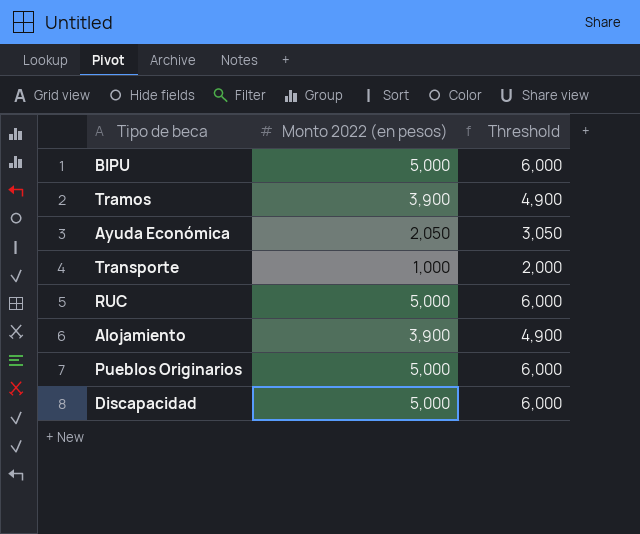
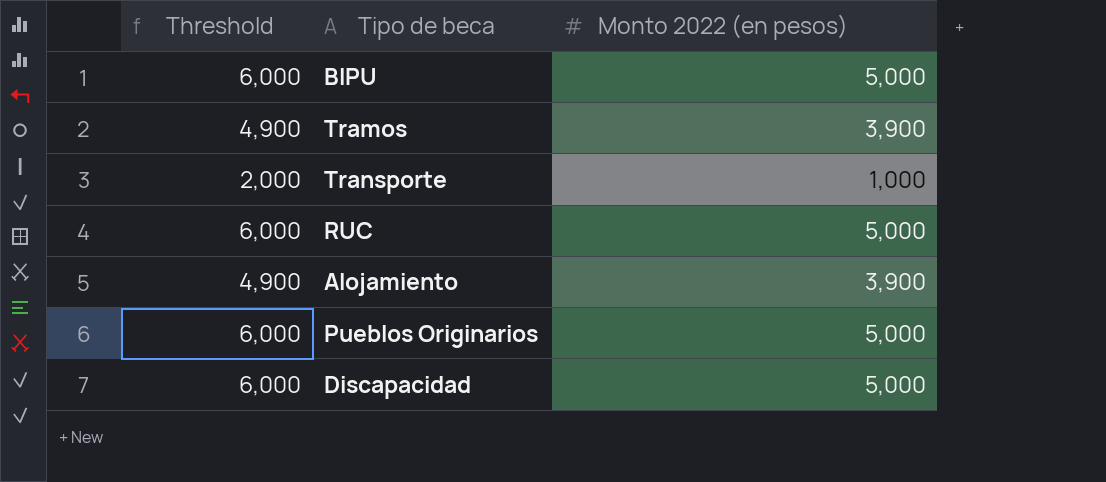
column Threshold | position: 3 -> 1
row Ayuda Económica: 2,050 | 3,050 -> none

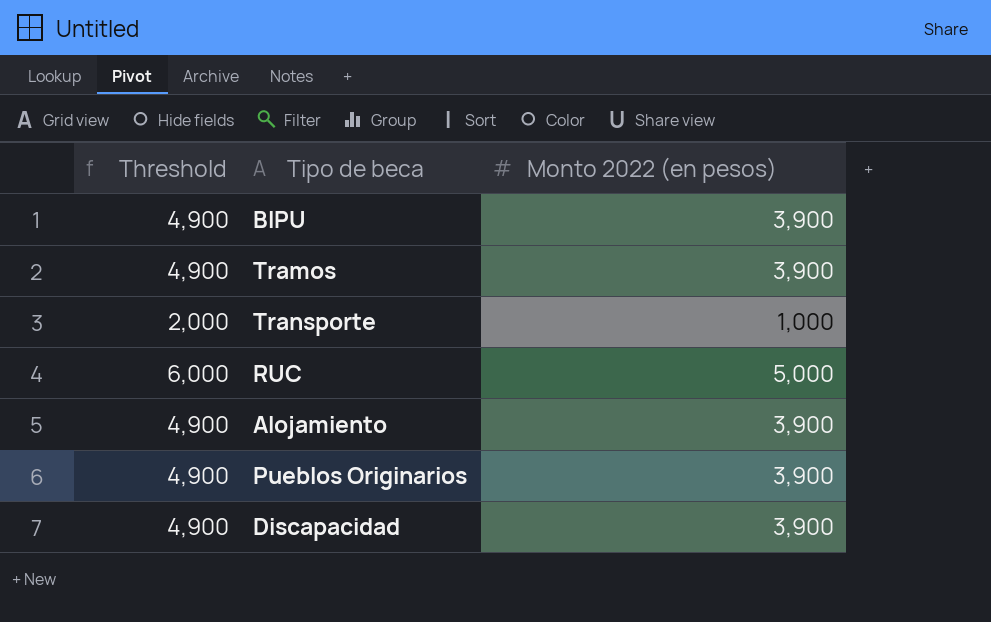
BIPU | Threshold: 6,000 -> 4,900
BIPU | Monto 2022 (en pesos): 5,000 -> 3,900
Pueblos Originarios | Threshold: 6,000 -> 4,900
Pueblos Originarios | Monto 2022 (en pesos): 5,000 -> 3,900
Discapacidad | Threshold: 6,000 -> 4,900
Discapacidad | Monto 2022 (en pesos): 5,000 -> 3,900

